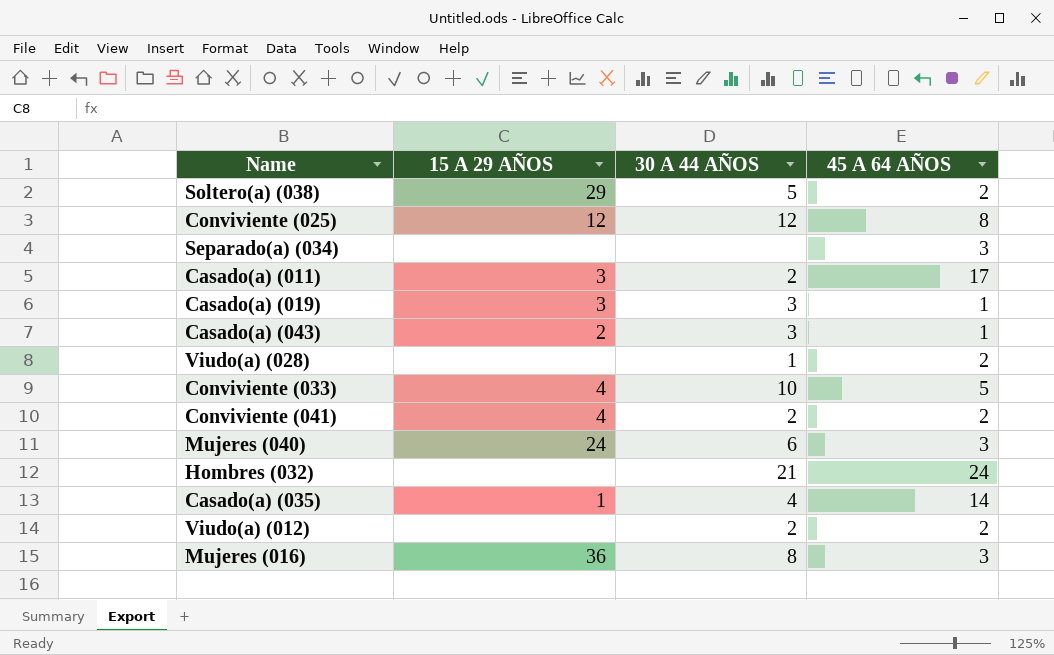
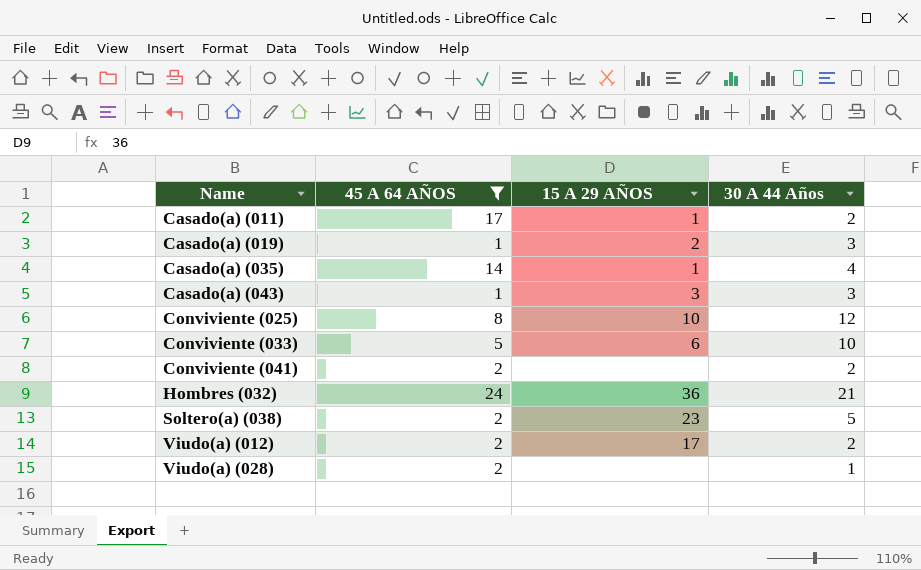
filter: none -> 45 A 64 AÑOS != 3
row order: none -> Name ascending
column 45 A 64 AÑOS | position: 4 -> 2
column name: 30 A 44 AÑOS -> 30 A 44 Años
Casado(a) (011) | 15 A 29 AÑOS: 3 -> 1
Casado(a) (019) | 15 A 29 AÑOS: 3 -> 2
Casado(a) (043) | 15 A 29 AÑOS: 2 -> 3
Conviviente (025) | 15 A 29 AÑOS: 12 -> 10
Conviviente (033) | 15 A 29 AÑOS: 4 -> 6
Conviviente (041) | 15 A 29 AÑOS: 4 -> none
Hombres (032) | 15 A 29 AÑOS: none -> 36
Soltero(a) (038) | 15 A 29 AÑOS: 29 -> 23
Viudo(a) (012) | 15 A 29 AÑOS: none -> 17

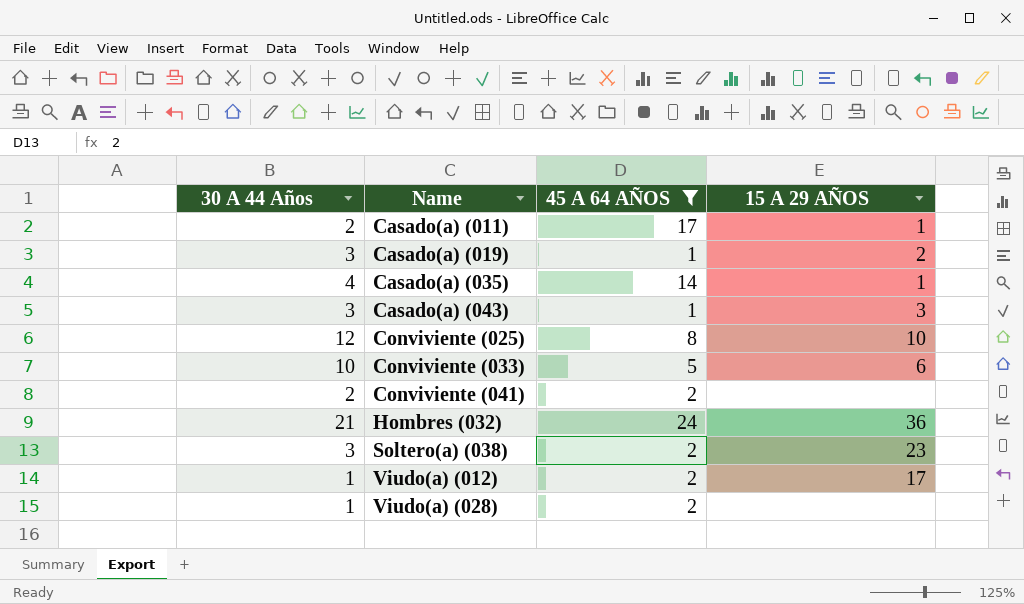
column 30 A 44 Años | position: 4 -> 1
Soltero(a) (038) | 30 A 44 Años: 5 -> 3
Viudo(a) (012) | 30 A 44 Años: 2 -> 1

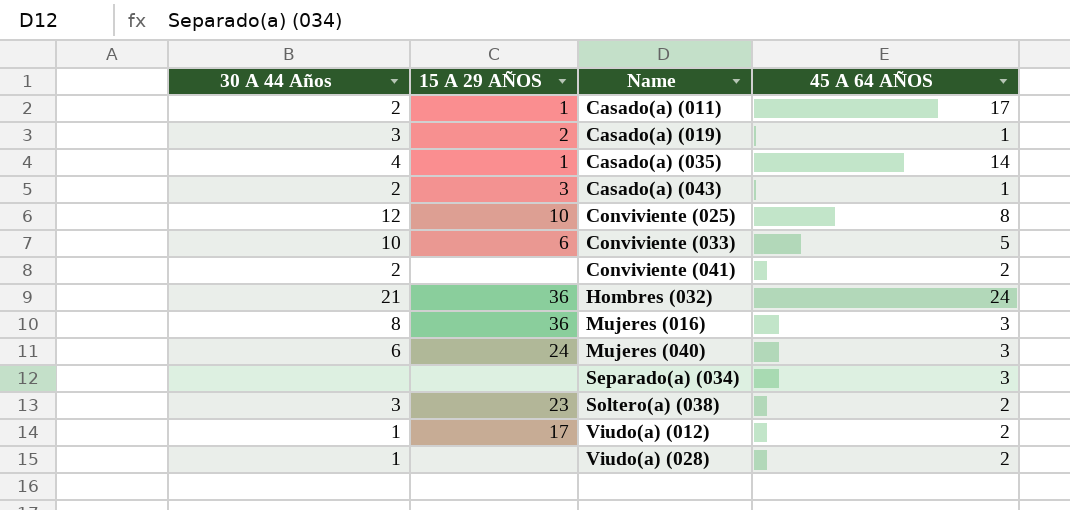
filter: 45 A 64 AÑOS != 3 -> none
column 15 A 29 AÑOS | position: 4 -> 2
Casado(a) (043) | 30 A 44 Años: 3 -> 2

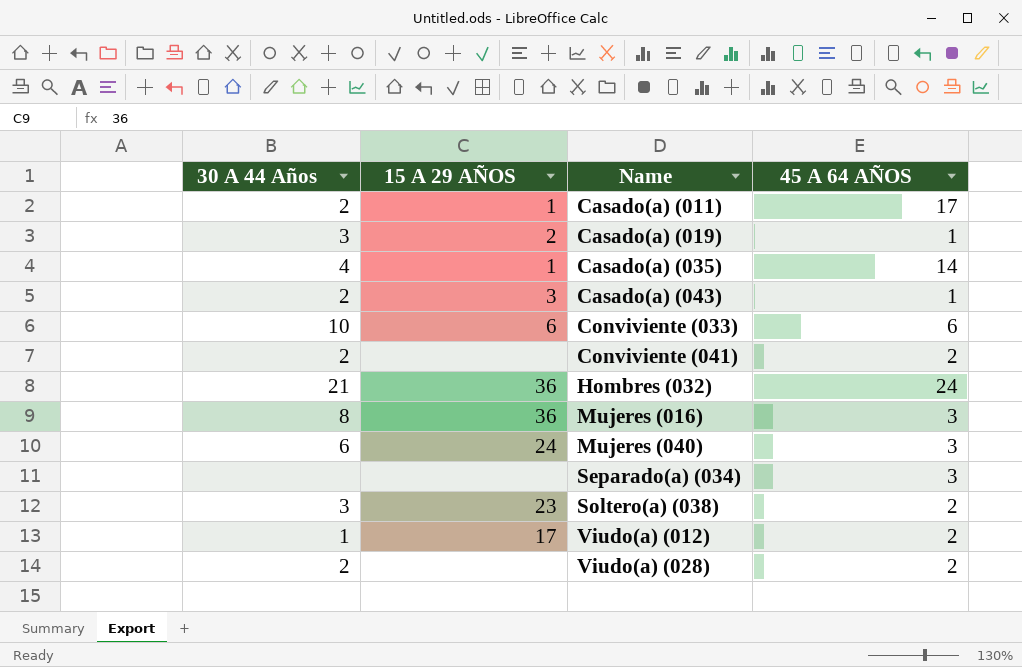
row Conviviente (025): 12 | 10 | 8 -> none
Conviviente (033) | 45 A 64 AÑOS: 5 -> 6
Viudo(a) (028) | 30 A 44 Años: 1 -> 2

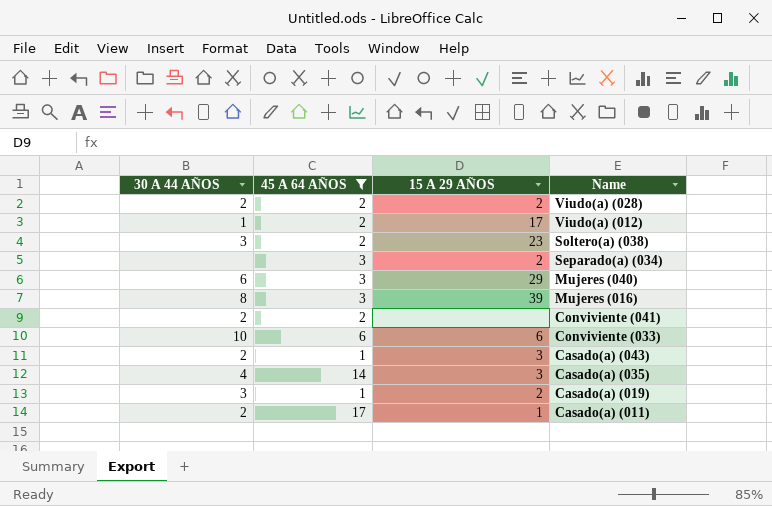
filter: none -> 45 A 64 AÑOS != 24
row order: Name ascending -> Name descending
column name: 30 A 44 Años -> 30 A 44 AÑOS
column 45 A 64 AÑOS | position: 4 -> 2
Viudo(a) (028) | 15 A 29 AÑOS: none -> 2
Separado(a) (034) | 15 A 29 AÑOS: none -> 2
Mujeres (040) | 15 A 29 AÑOS: 24 -> 29
Mujeres (016) | 15 A 29 AÑOS: 36 -> 39
Casado(a) (035) | 15 A 29 AÑOS: 1 -> 3

